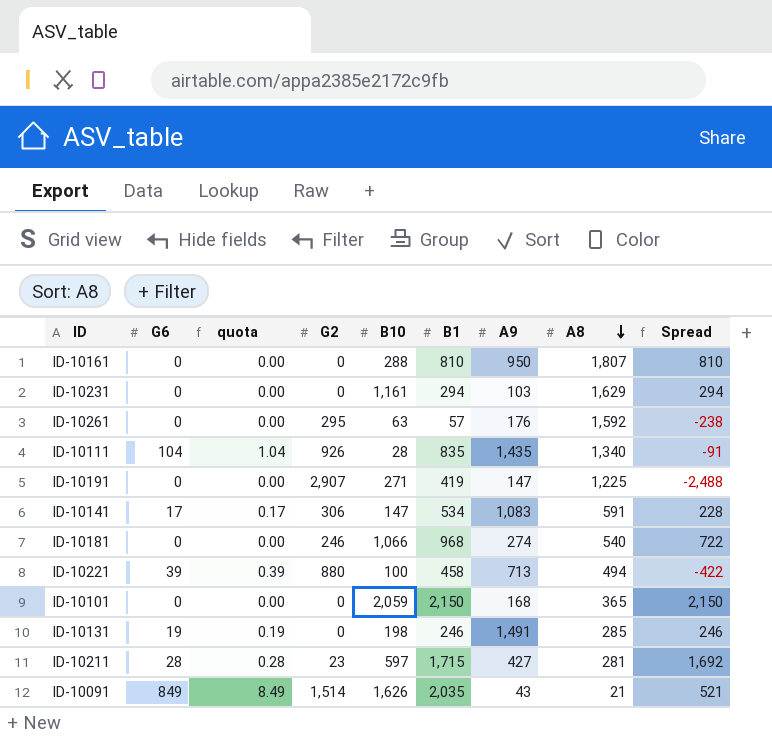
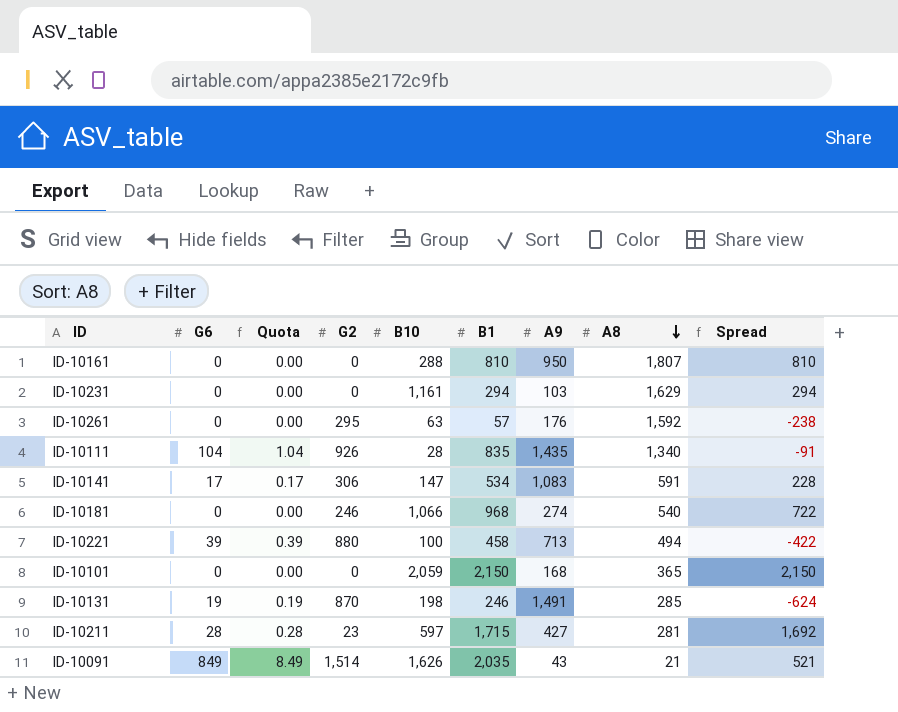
column name: quota -> Quota
row ID-10191: 0 | 0.00 | 2,907 | 271 | 419 | 147 | 1,225 | -2,488 -> none
ID-10131 | G2: 0 -> 870
ID-10131 | Spread: 246 -> -624

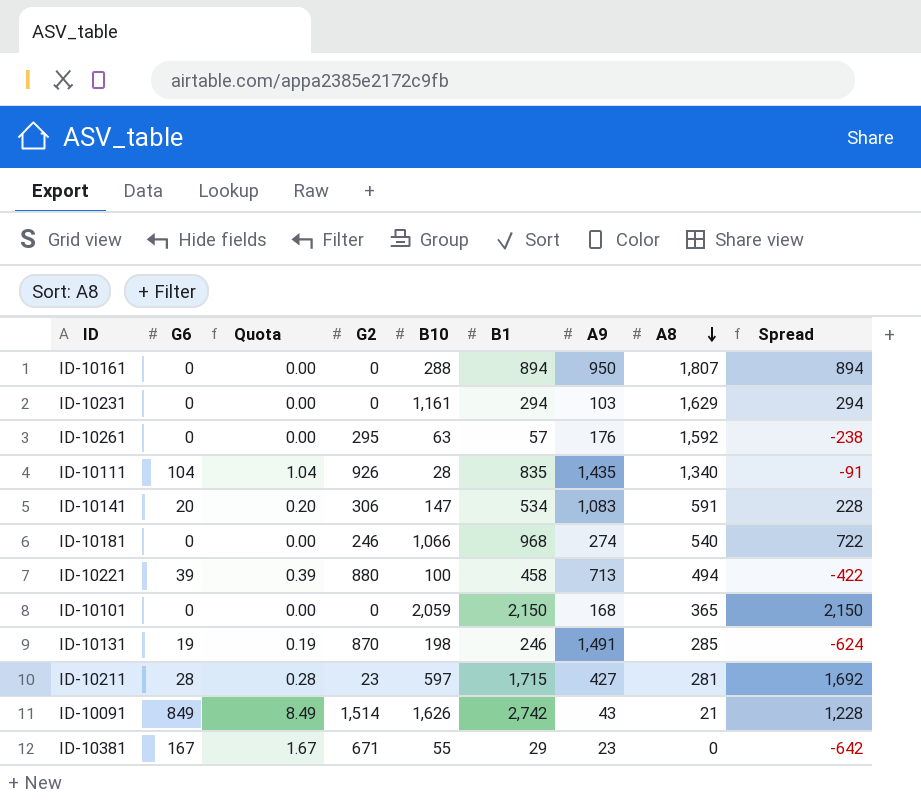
ID-10161 | B1: 810 -> 894
ID-10161 | Spread: 810 -> 894
ID-10141 | G6: 17 -> 20
ID-10141 | Quota: 0.17 -> 0.20
ID-10091 | B1: 2,035 -> 2,742
ID-10091 | Spread: 521 -> 1,228
row ID-10381: none -> 167 | 1.67 | 671 | 55 | 29 | 23 | 0 | -642

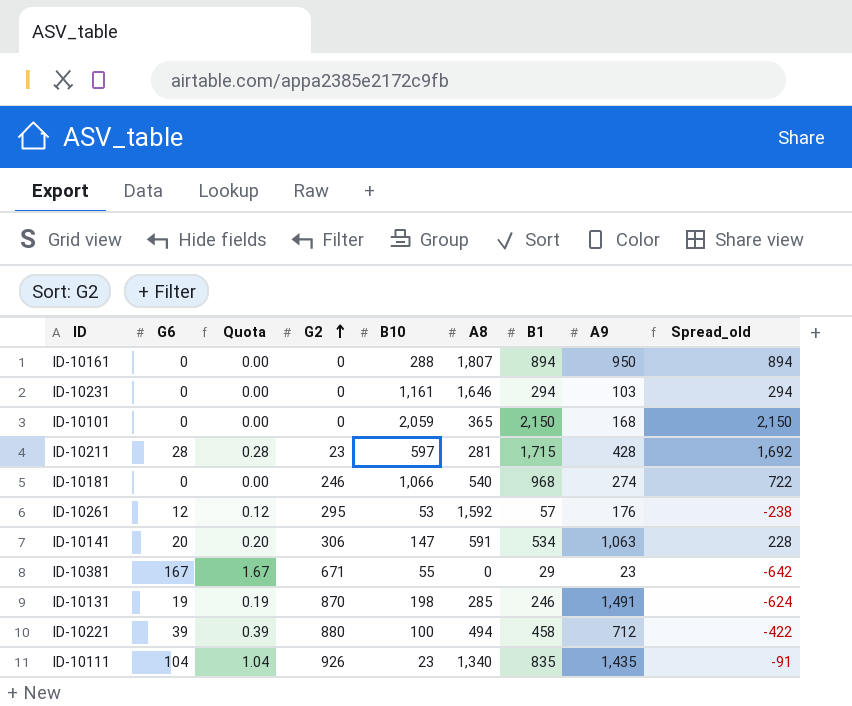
row order: A8 descending -> G2 ascending
column A8 | position: 8 -> 6
column name: Spread -> Spread_old
row ID-10091: 849 | 8.49 | 1,514 | 1,626 | 2,742 | 43 | 21 | 1,228 -> none
ID-10231 | A8: 1,629 -> 1,646
ID-10211 | A9: 427 -> 428
ID-10261 | G6: 0 -> 12
ID-10261 | Quota: 0.00 -> 0.12
ID-10261 | B10: 63 -> 53
ID-10141 | A9: 1,083 -> 1,063
ID-10221 | A9: 713 -> 712
ID-10111 | B10: 28 -> 23

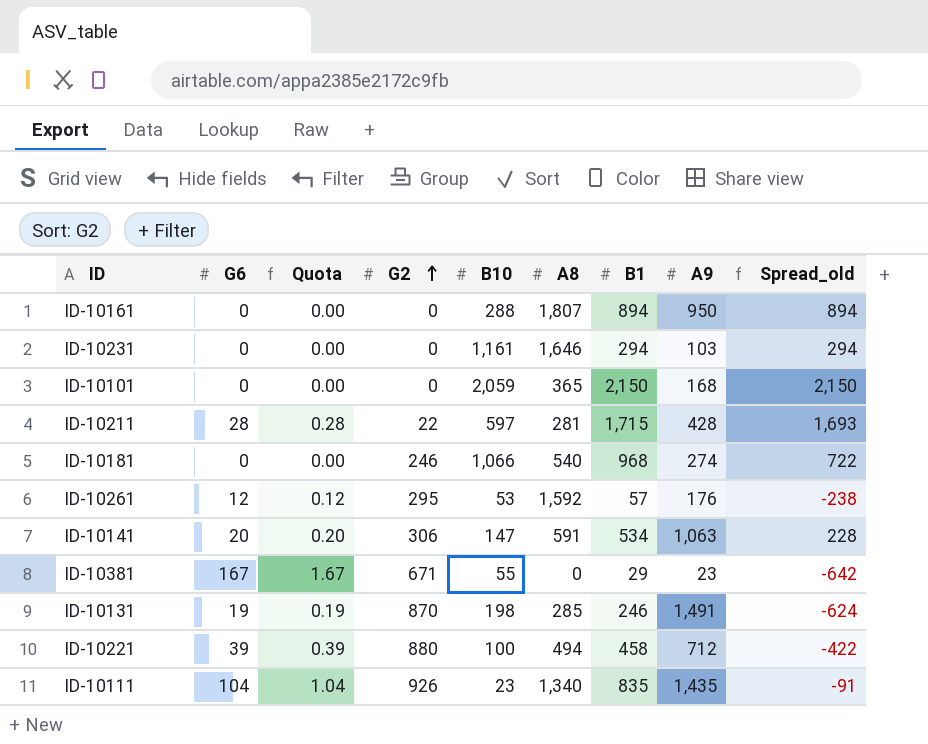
ID-10211 | G2: 23 -> 22
ID-10211 | Spread_old: 1,692 -> 1,693

